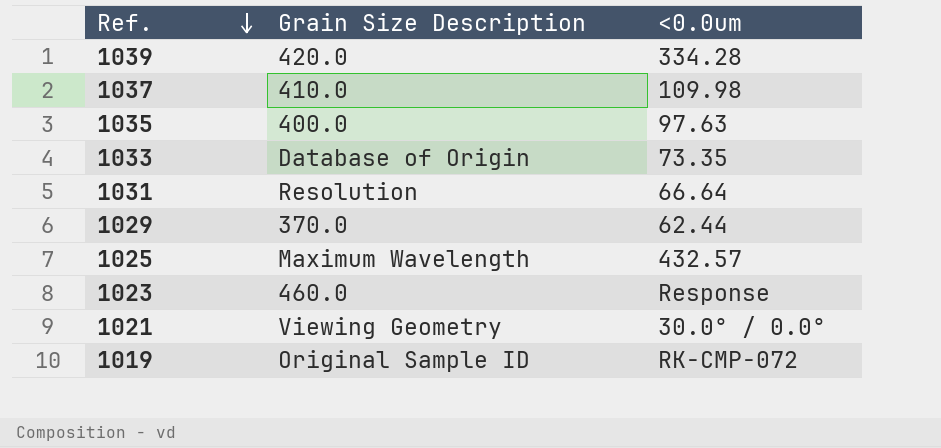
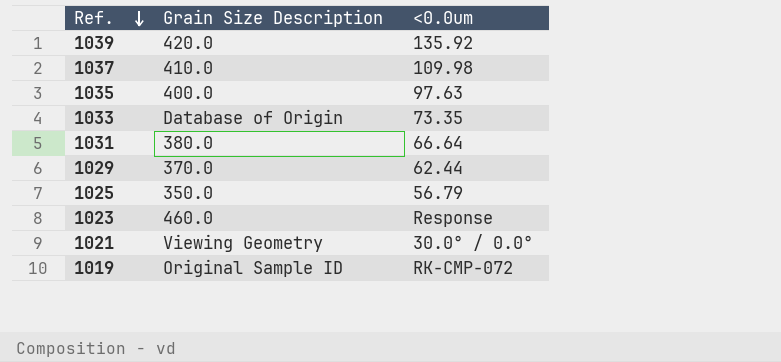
1039 | <0.0um: 334.28 -> 135.92
1031 | Grain Size Description: Resolution -> 380.0
1025 | Grain Size Description: Maximum Wavelength -> 350.0
1025 | <0.0um: 432.57 -> 56.79

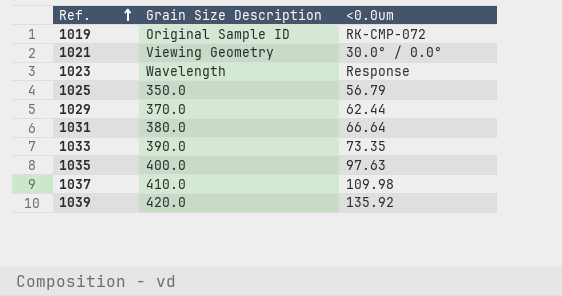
row order: Ref. descending -> Ref. ascending
1023 | Grain Size Description: 460.0 -> Wavelength
1033 | Grain Size Description: Database of Origin -> 390.0

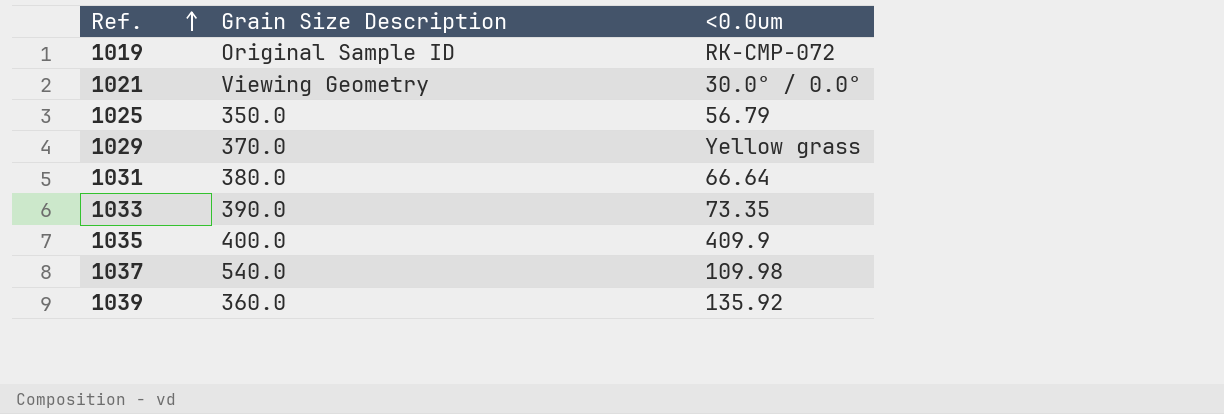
row 1023: Wavelength | Response -> none
1029 | <0.0um: 62.44 -> Yellow grass
1035 | <0.0um: 97.63 -> 409.9
1037 | Grain Size Description: 410.0 -> 540.0
1039 | Grain Size Description: 420.0 -> 360.0

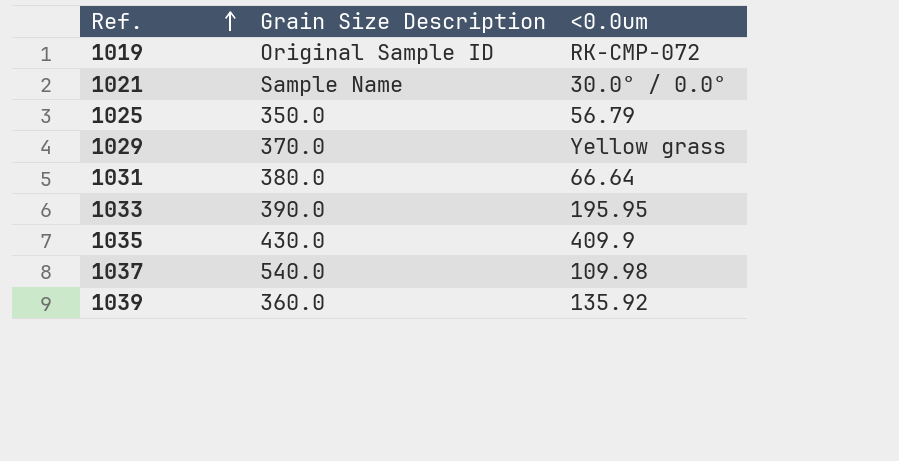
1021 | Grain Size Description: Viewing Geometry -> Sample Name
1033 | <0.0um: 73.35 -> 195.95
1035 | Grain Size Description: 400.0 -> 430.0

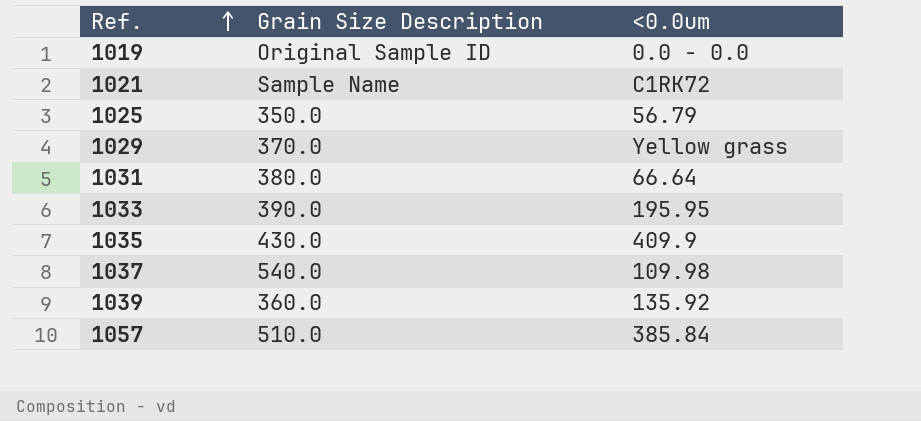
1019 | <0.0um: RK-CMP-072 -> 0.0 - 0.0
1021 | <0.0um: 30.0° / 0.0° -> C1RK72
row 1057: none -> 510.0 | 385.84

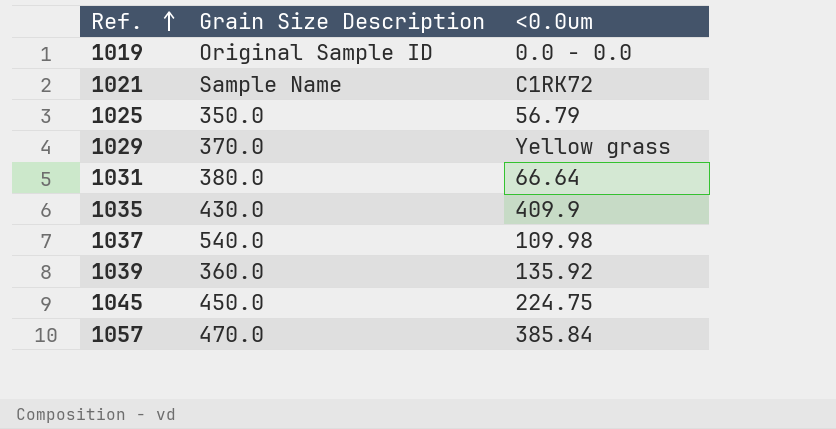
row 1033: 390.0 | 195.95 -> none
row 1045: none -> 450.0 | 224.75
1057 | Grain Size Description: 510.0 -> 470.0

